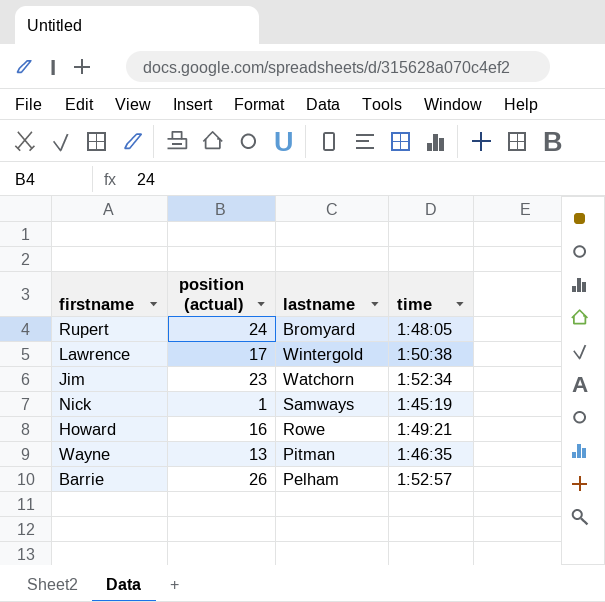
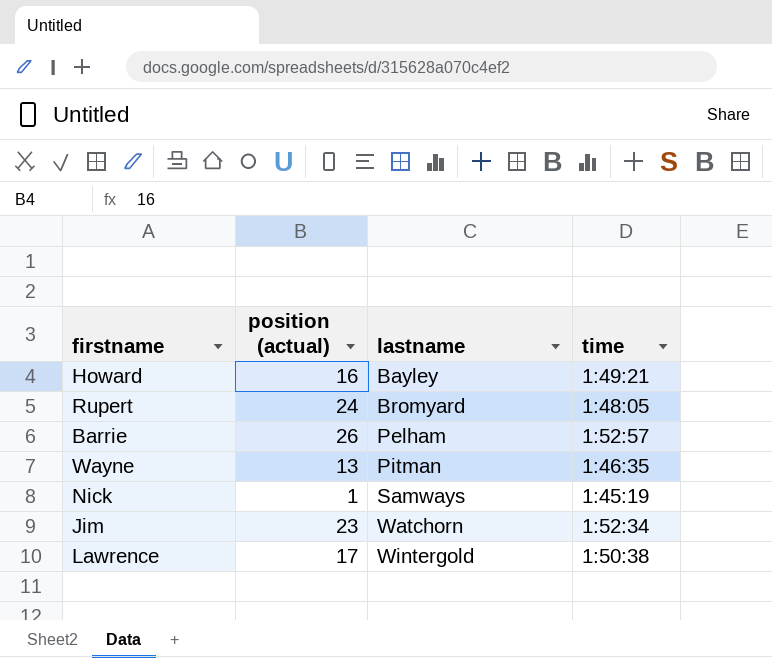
row order: none -> lastname ascending
Howard | lastname: Rowe -> Bayley

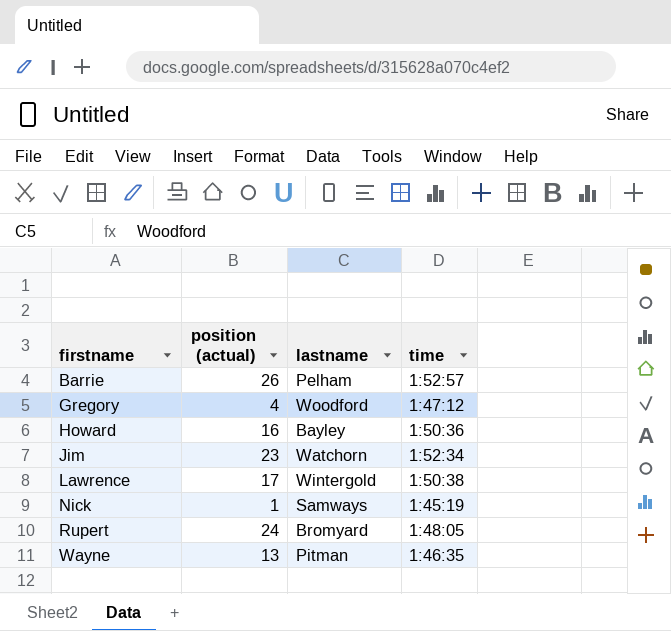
row order: lastname ascending -> firstname ascending
row Gregory: none -> 4 | Woodford | 1:47:12
Howard | time: 1:49:21 -> 1:50:36

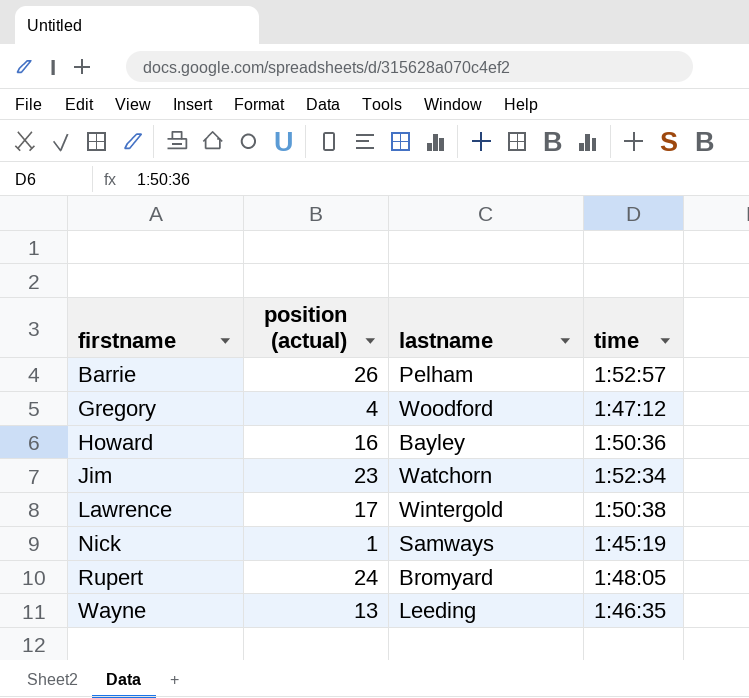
Wayne | lastname: Pitman -> Leeding

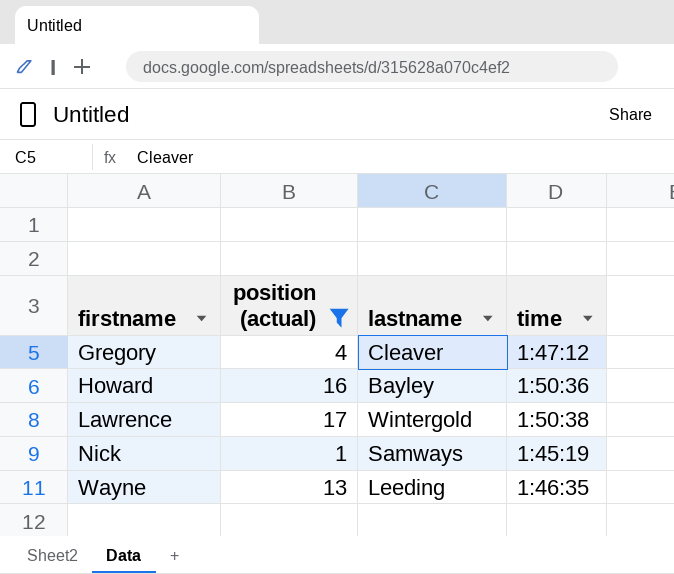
filter: none -> position (actual) <= 17
Gregory | lastname: Woodford -> Cleaver

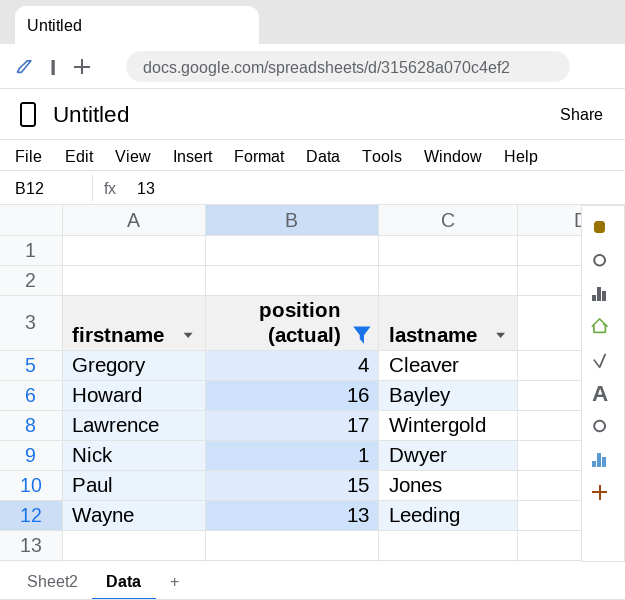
column time | position: 4 -> none
Nick | lastname: Samways -> Dwyer
row Paul: none -> 15 | Jones

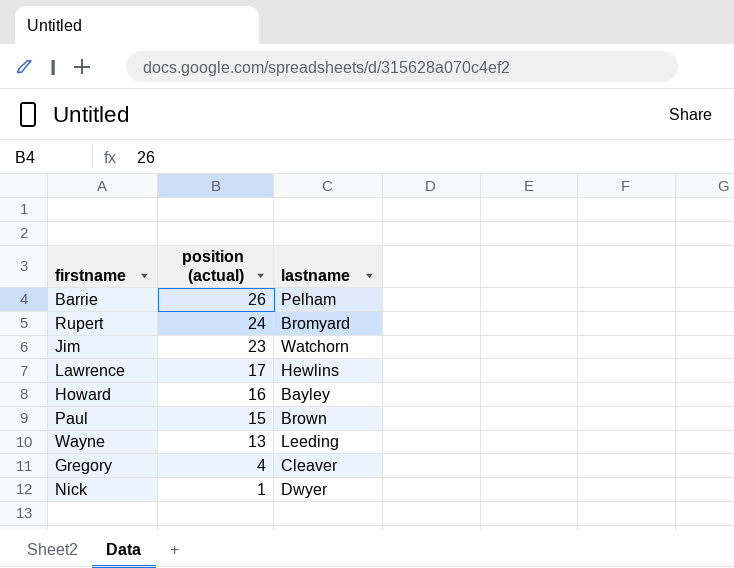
filter: position (actual) <= 17 -> none
row order: firstname ascending -> position (actual) descending
Lawrence | lastname: Wintergold -> Hewlins
Paul | lastname: Jones -> Brown

